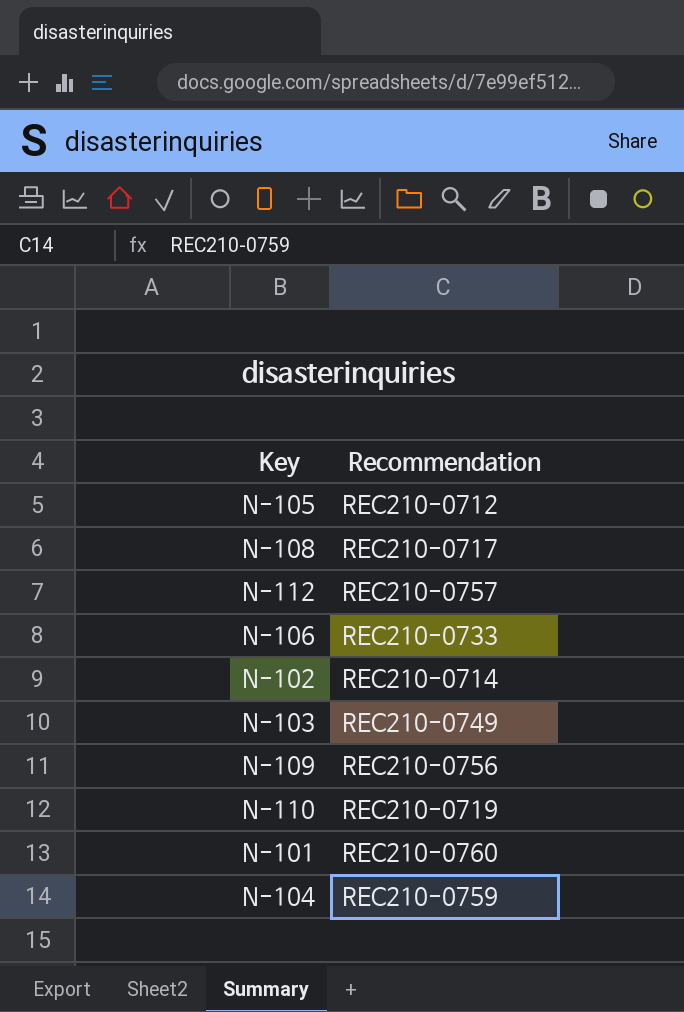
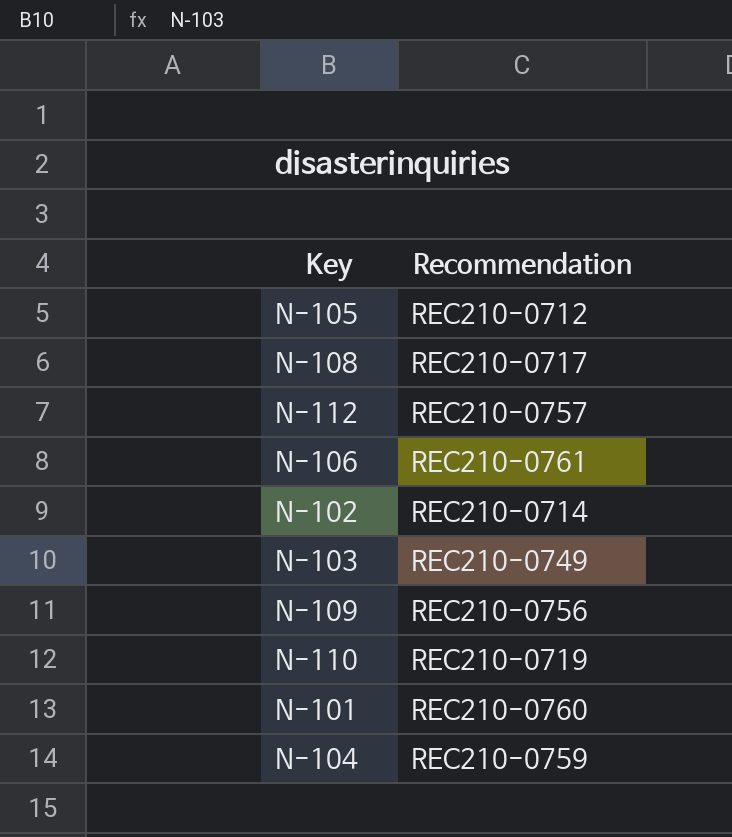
N-106 | Recommendation: REC210-0733 -> REC210-0761

